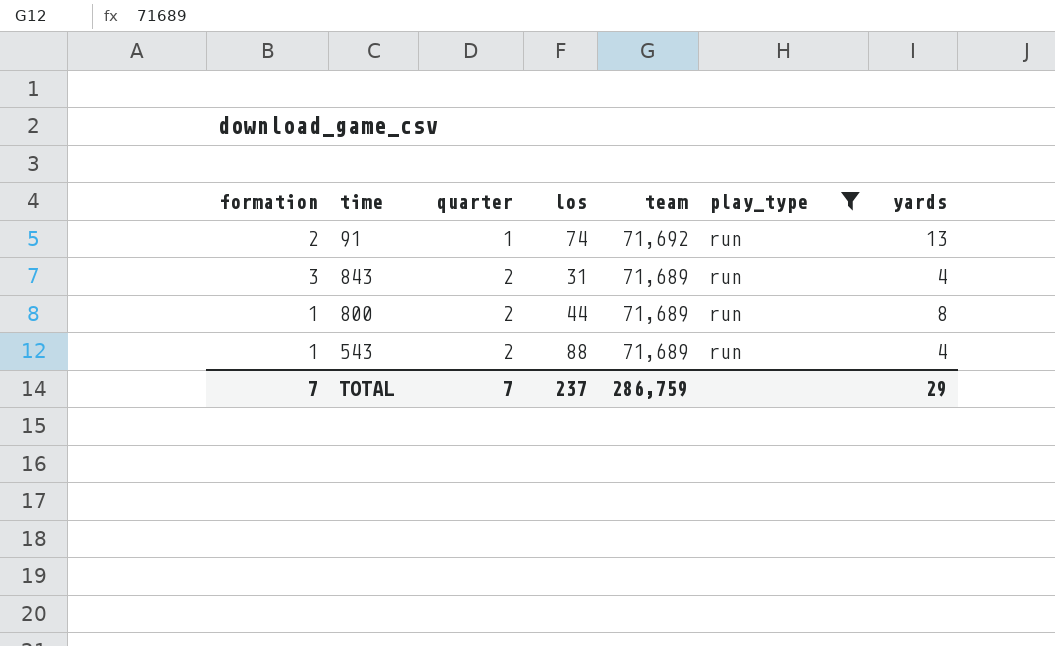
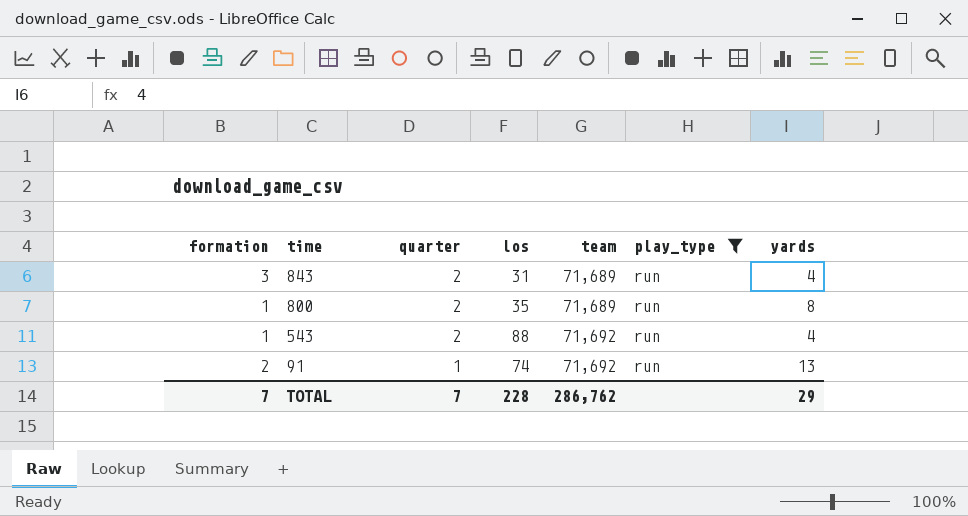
row order: quarter ascending -> time descending
800 | los: 44 -> 35
543 | team: 71,689 -> 71,692
TOTAL | los: 237 -> 228
TOTAL | team: 286,759 -> 286,762

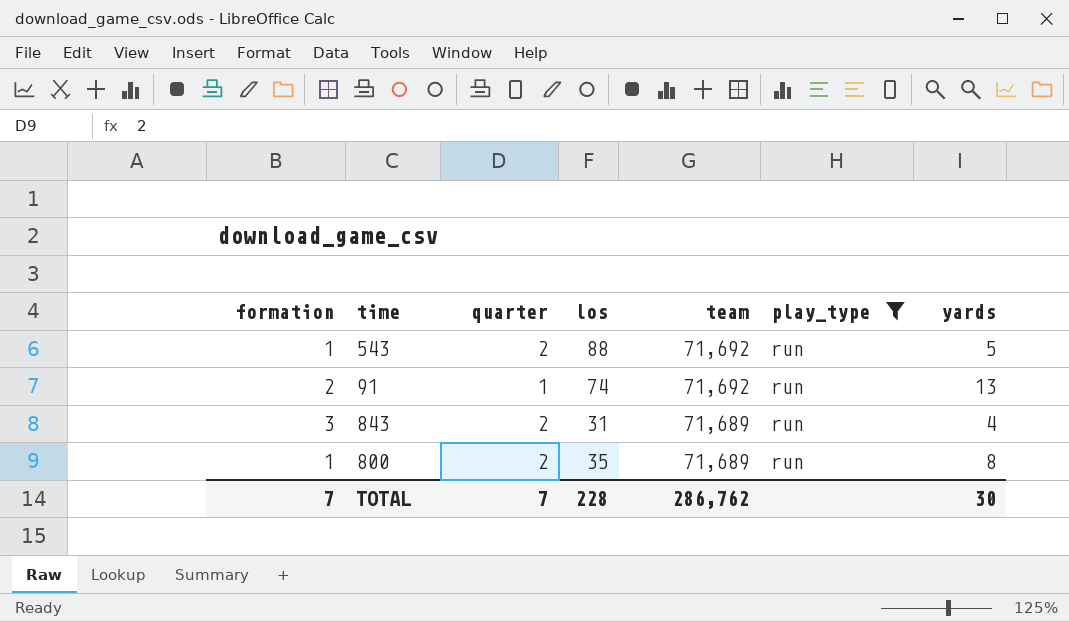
row order: time descending -> team descending
543 | yards: 4 -> 5
TOTAL | yards: 29 -> 30

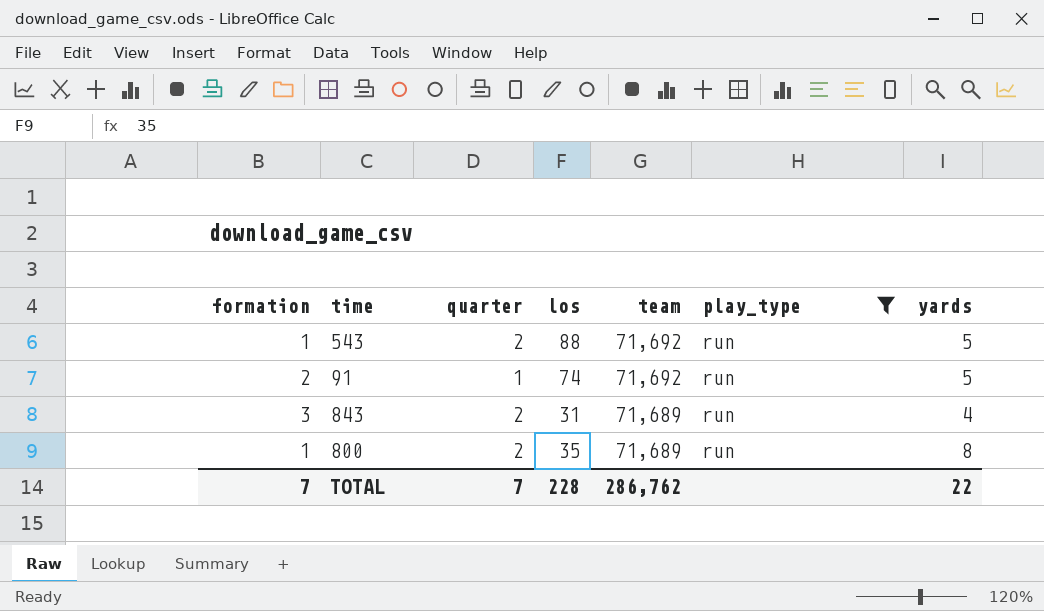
91 | yards: 13 -> 5
TOTAL | yards: 30 -> 22

